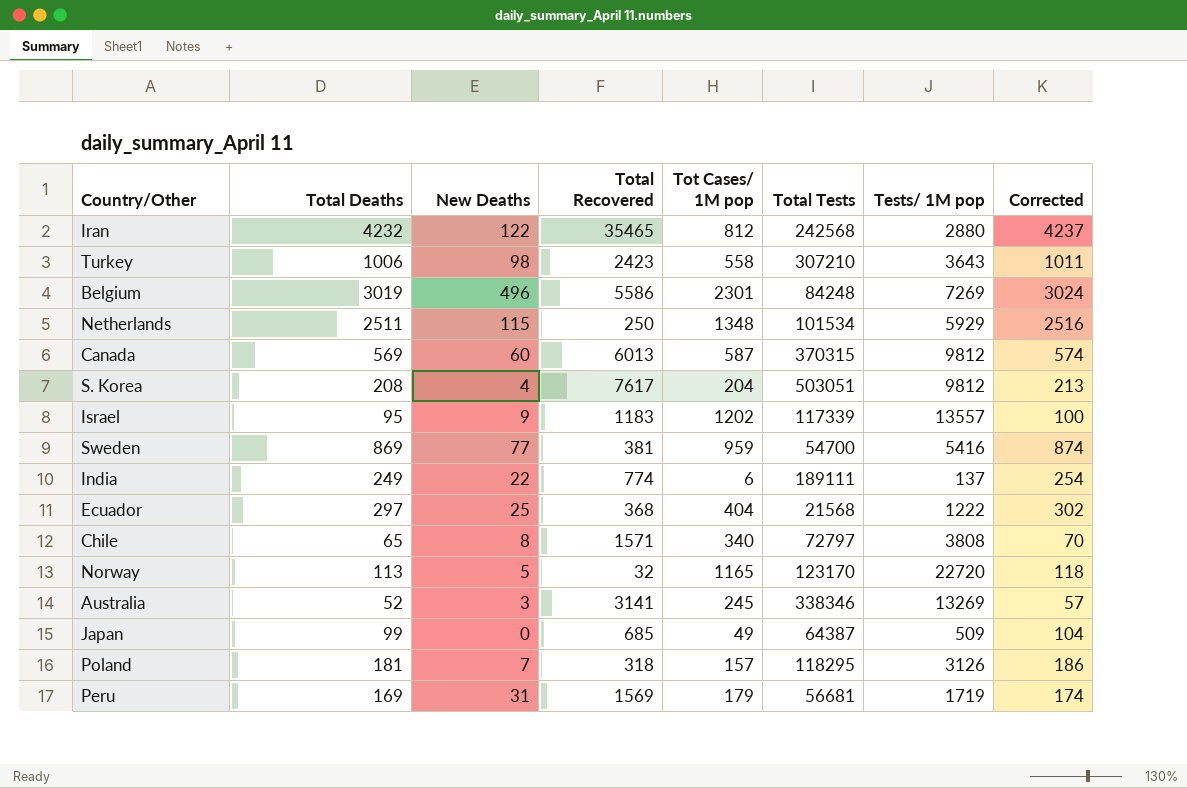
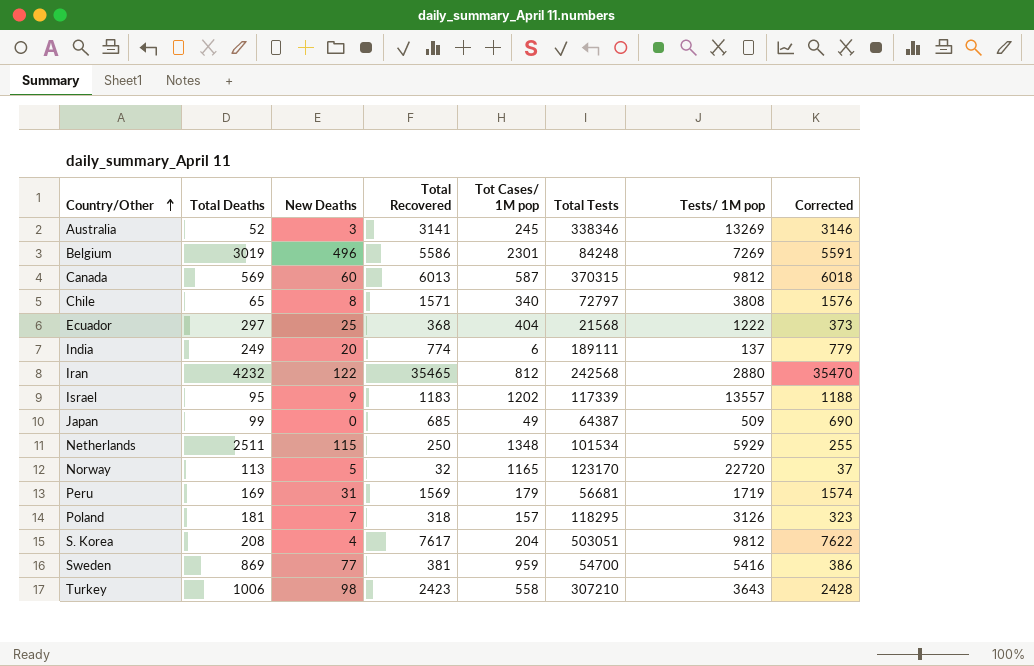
row order: none -> Country/Other ascending
column Corrected | formula: [Total Deaths] + 5 -> [Total Recovered] + 5
India | New Deaths: 22 -> 20

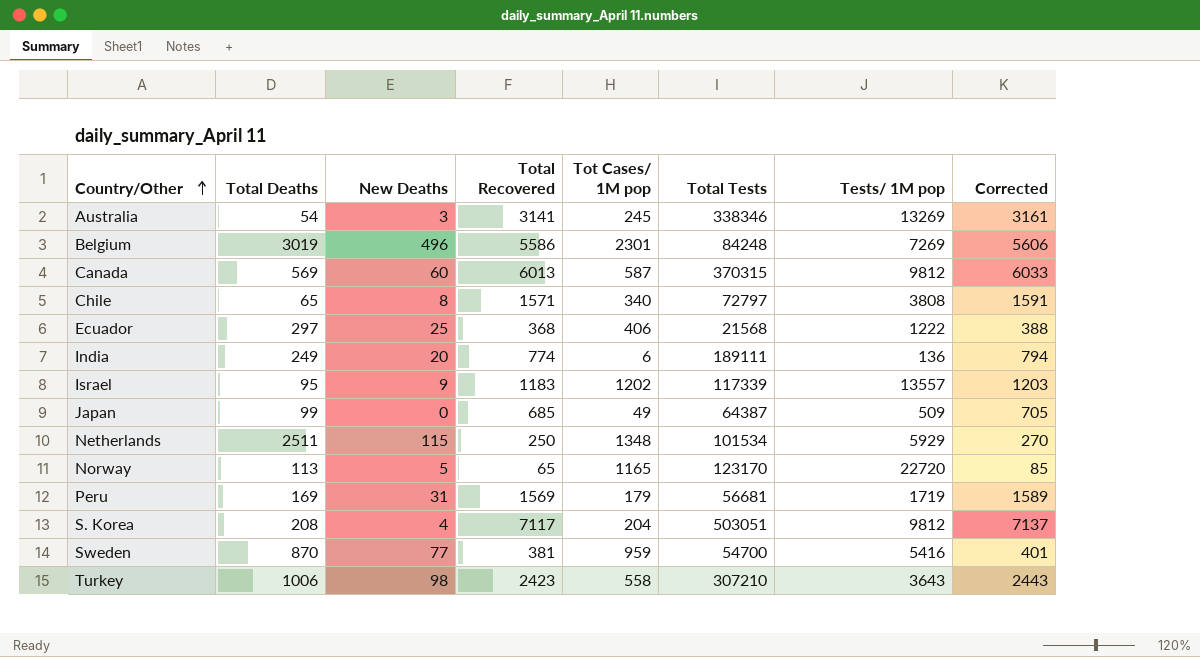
column Corrected | formula: [Total Recovered] + 5 -> [Total Recovered] + 20
row Iran: 4232 | 122 | 35465 | 812 | 242568 | 2880 | 35470 -> none
row Poland: 181 | 7 | 318 | 157 | 118295 | 3126 | 323 -> none
Australia | Total Deaths: 52 -> 54
Ecuador | Tot Cases/ 1M pop: 404 -> 406
India | Tests/ 1M pop: 137 -> 136
Norway | Total Recovered: 32 -> 65
S. Korea | Total Recovered: 7617 -> 7117
Sweden | Total Deaths: 869 -> 870

